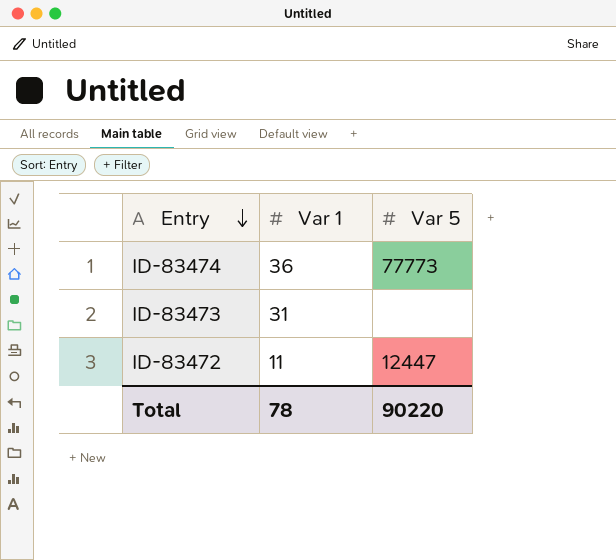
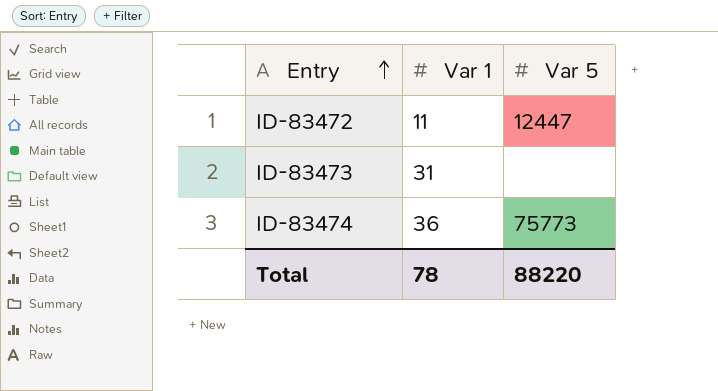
row order: Entry descending -> Entry ascending
ID-83474 | Var 5: 77773 -> 75773
Total | Var 5: 90220 -> 88220

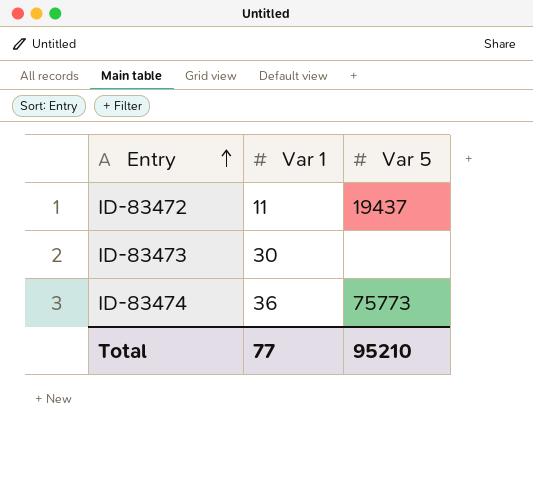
ID-83472 | Var 5: 12447 -> 19437
ID-83473 | Var 1: 31 -> 30
Total | Var 1: 78 -> 77
Total | Var 5: 88220 -> 95210

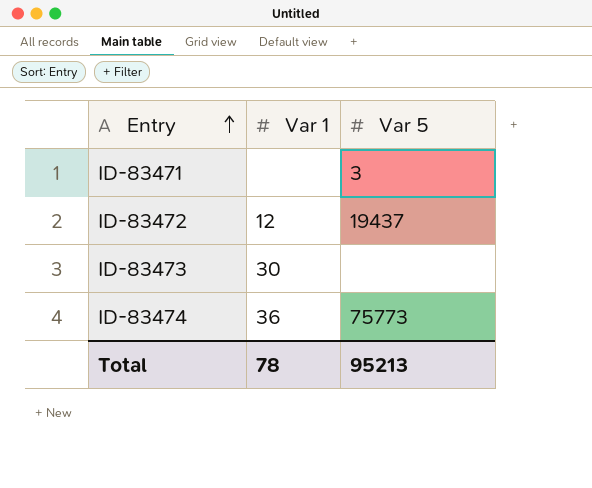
row ID-83471: none -> none | 3
ID-83472 | Var 1: 11 -> 12
Total | Var 1: 77 -> 78
Total | Var 5: 95210 -> 95213

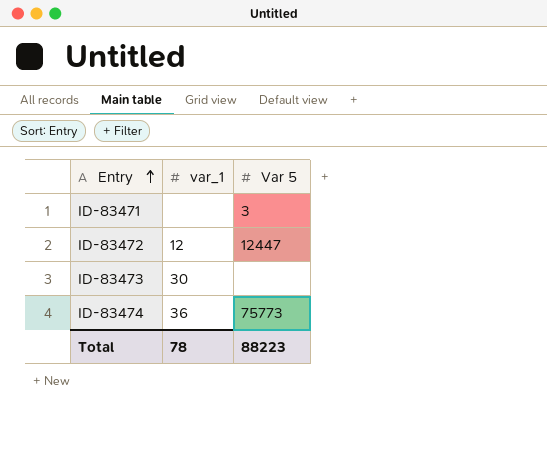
column name: Var 1 -> var_1
ID-83472 | Var 5: 19437 -> 12447
Total | Var 5: 95213 -> 88223

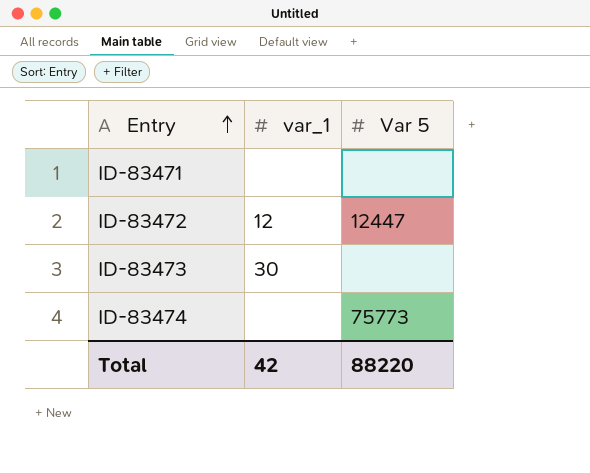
ID-83471 | Var 5: 3 -> none
ID-83474 | var_1: 36 -> none
Total | var_1: 78 -> 42
Total | Var 5: 88223 -> 88220

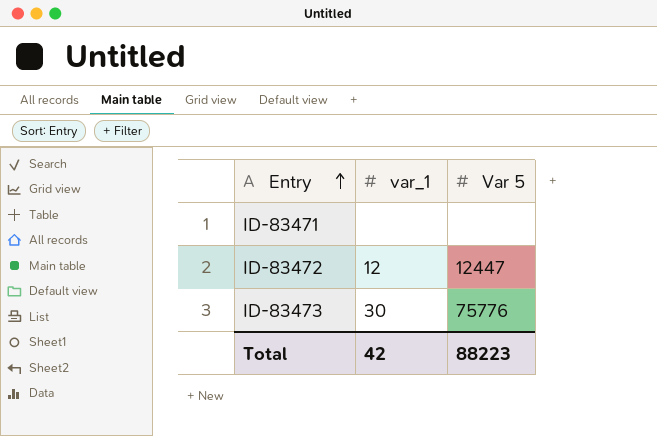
row ID-83474: none | 75773 -> none
ID-83473 | Var 5: none -> 75776
Total | Var 5: 88220 -> 88223

